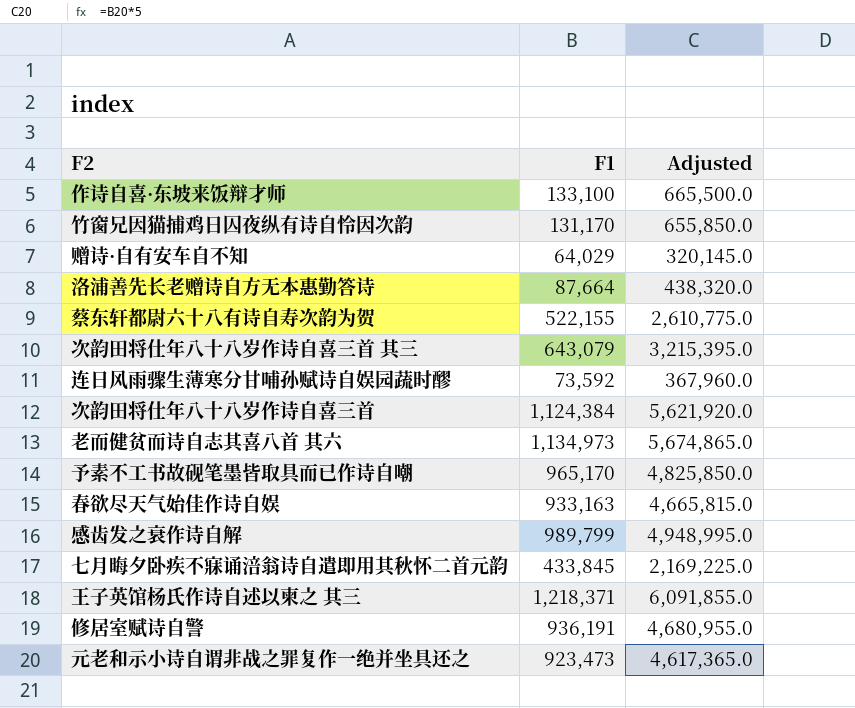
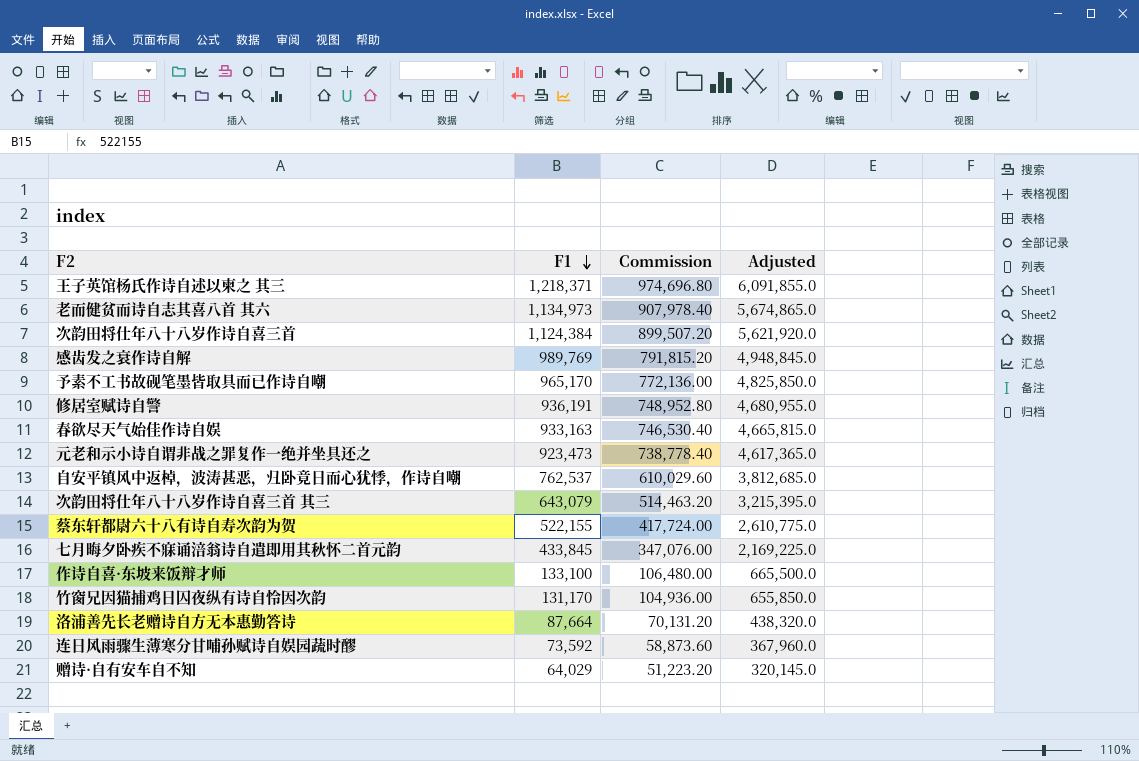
row order: none -> F1 descending
column Commission | formula: none -> [F1] * 0.8
感齿发之衰作诗自解 | F1: 989,799 -> 989,769
感齿发之衰作诗自解 | Adjusted: 4,948,995.0 -> 4,948,845.0
row 自安平镇风中返棹，波涛甚恶，归卧竟日而心犹悸，作诗自嘲: none -> 762,537 | 610,029.60 | 3,812,685.0

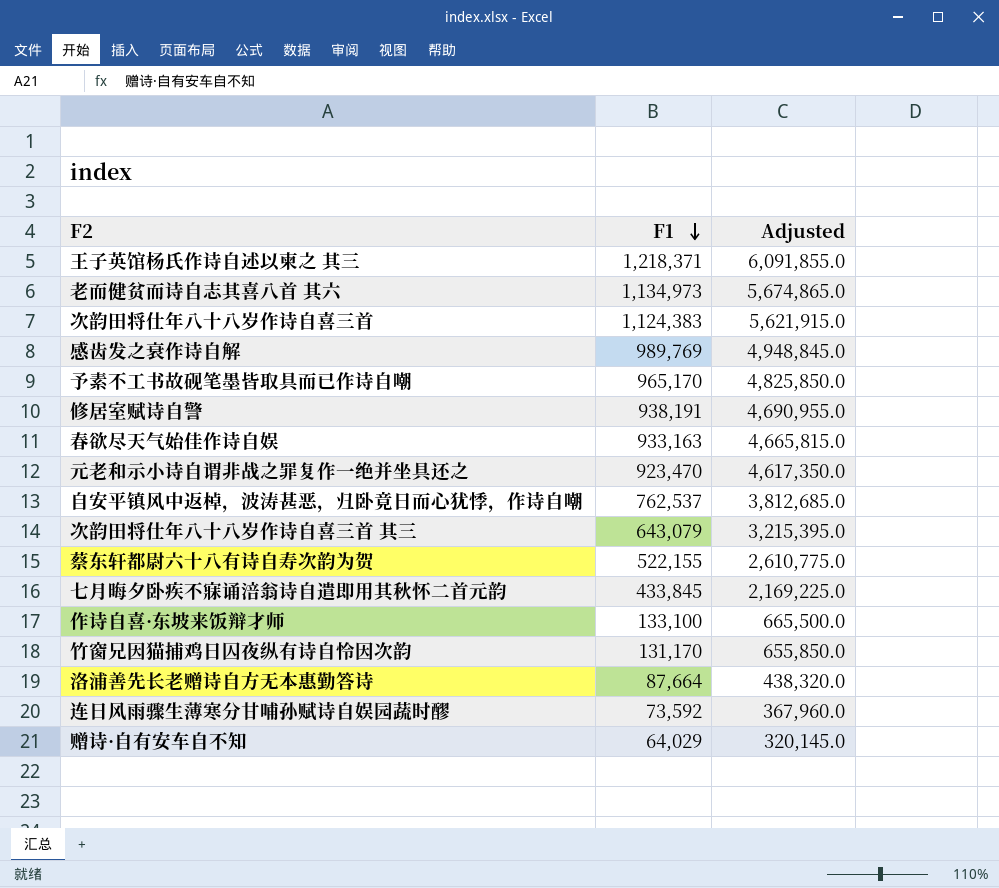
column Commission | formula: [F1] * 0.8 -> none
次韵田将仕年八十八岁作诗自喜三首 | F1: 1,124,384 -> 1,124,383
次韵田将仕年八十八岁作诗自喜三首 | Adjusted: 5,621,920.0 -> 5,621,915.0
修居室赋诗自警 | F1: 936,191 -> 938,191
修居室赋诗自警 | Adjusted: 4,680,955.0 -> 4,690,955.0
元老和示小诗自谓非战之罪复作一绝并坐具还之 | F1: 923,473 -> 923,470
元老和示小诗自谓非战之罪复作一绝并坐具还之 | Adjusted: 4,617,365.0 -> 4,617,350.0

